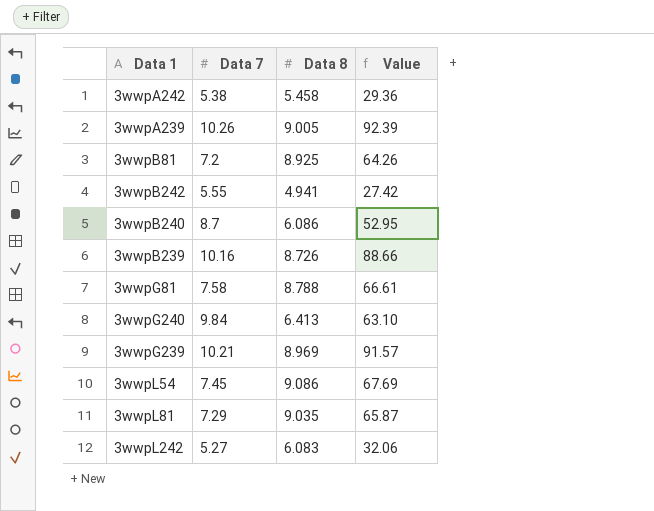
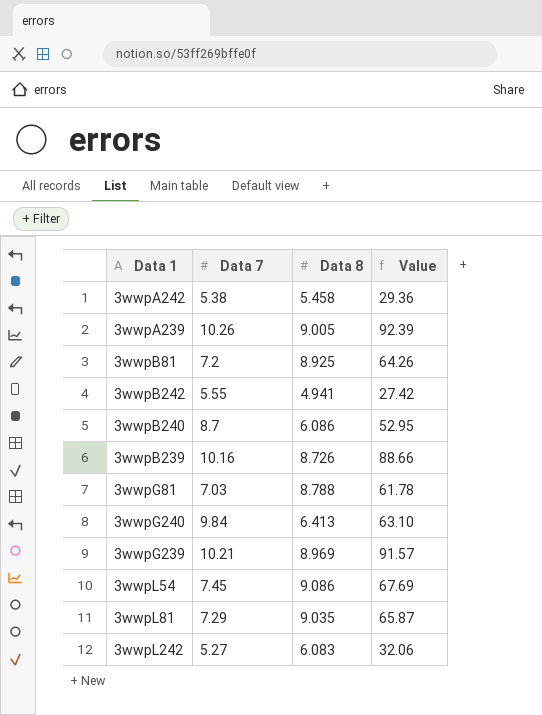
3wwpG81 | Data 7: 7.58 -> 7.03
3wwpG81 | Value: 66.61 -> 61.78

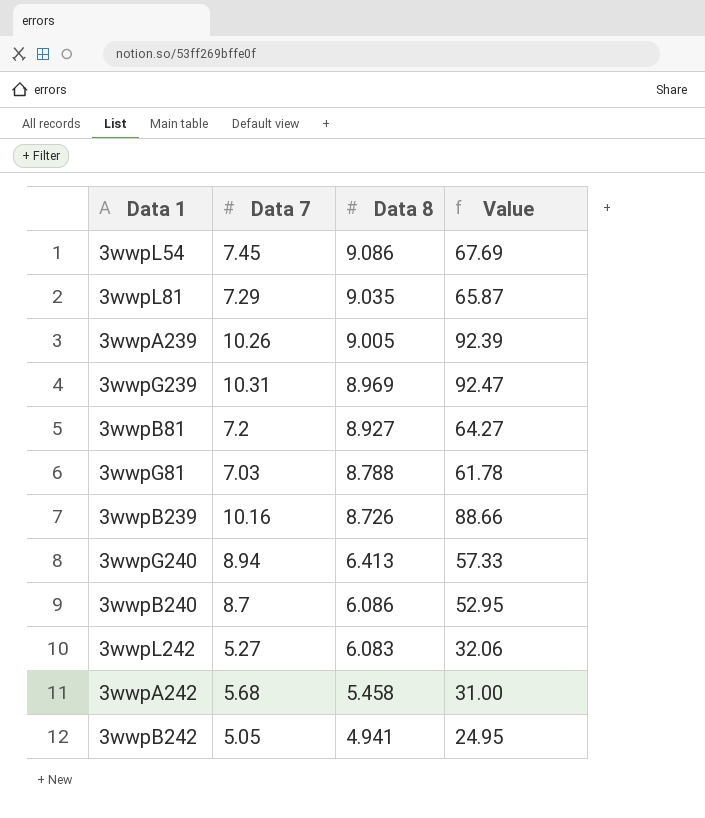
row order: none -> Data 8 descending
3wwpG239 | Data 7: 10.21 -> 10.31
3wwpG239 | Value: 91.57 -> 92.47
3wwpB81 | Data 8: 8.925 -> 8.927
3wwpB81 | Value: 64.26 -> 64.27
3wwpG240 | Data 7: 9.84 -> 8.94
3wwpG240 | Value: 63.10 -> 57.33
3wwpA242 | Data 7: 5.38 -> 5.68
3wwpA242 | Value: 29.36 -> 31.00
3wwpB242 | Data 7: 5.55 -> 5.05
3wwpB242 | Value: 27.42 -> 24.95

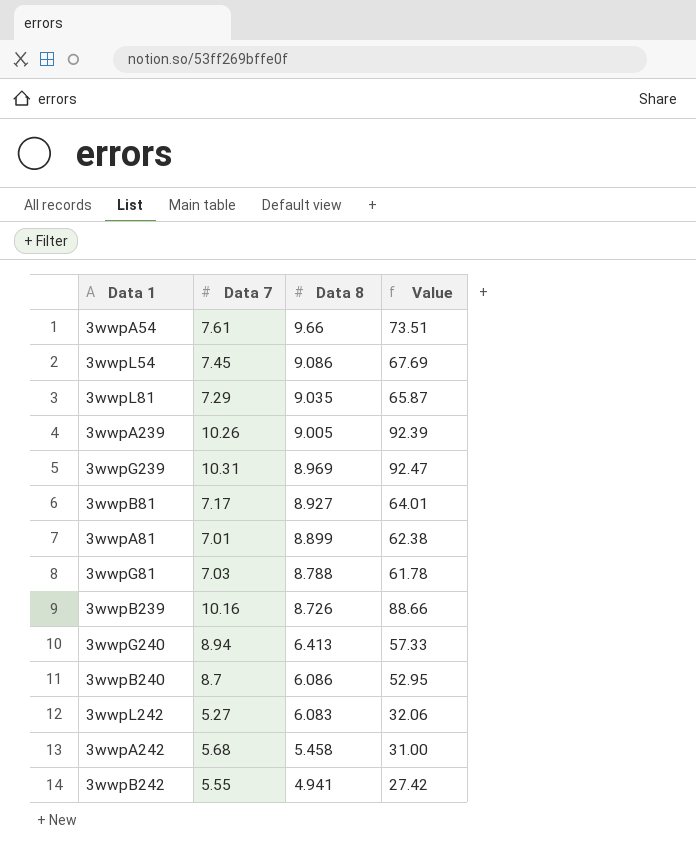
row 3wwpA54: none -> 7.61 | 9.66 | 73.51
3wwpB81 | Data 7: 7.2 -> 7.17
3wwpB81 | Value: 64.27 -> 64.01
row 3wwpA81: none -> 7.01 | 8.899 | 62.38
3wwpB242 | Data 7: 5.05 -> 5.55
3wwpB242 | Value: 24.95 -> 27.42

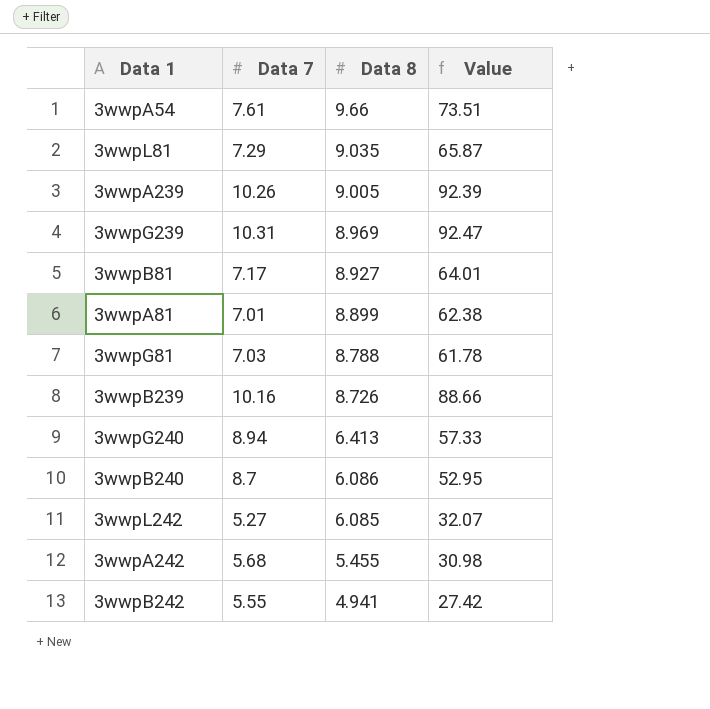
row 3wwpL54: 7.45 | 9.086 | 67.69 -> none
3wwpL242 | Data 8: 6.083 -> 6.085
3wwpL242 | Value: 32.06 -> 32.07
3wwpA242 | Data 8: 5.458 -> 5.455
3wwpA242 | Value: 31.00 -> 30.98

